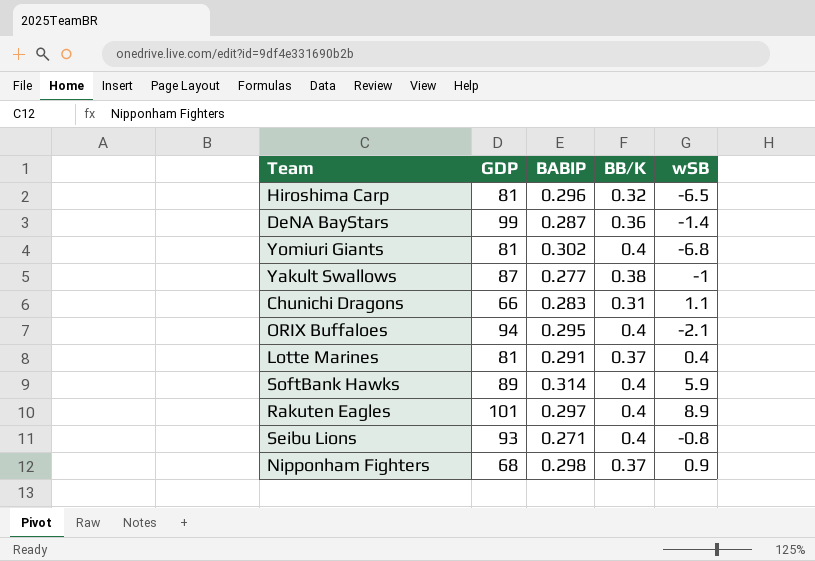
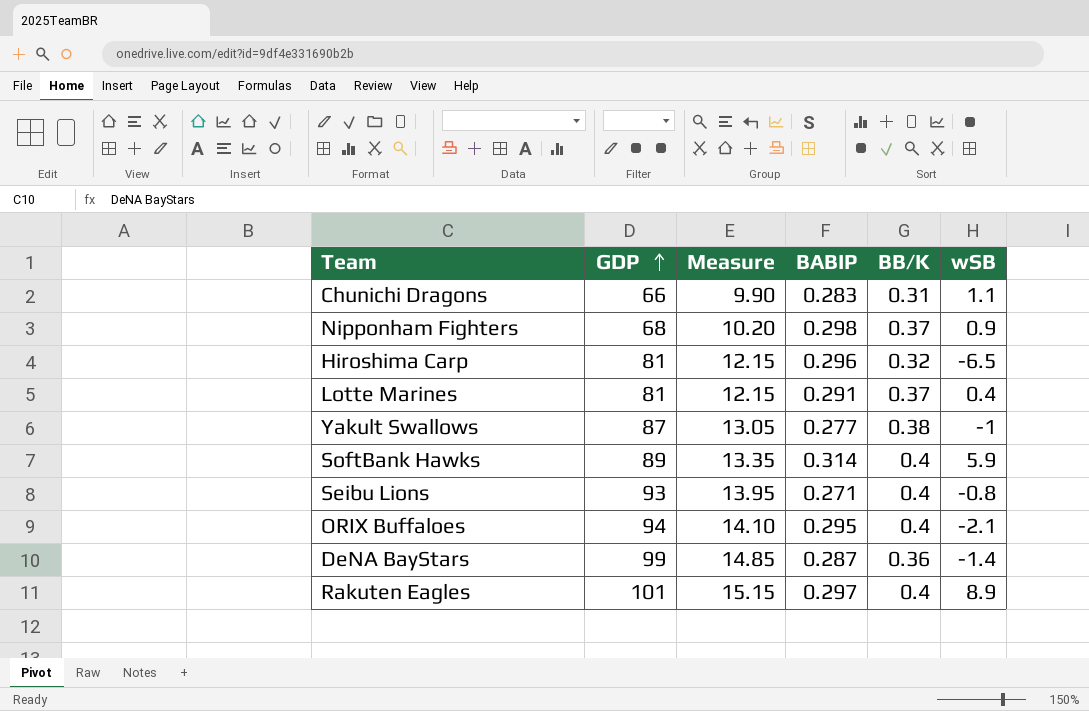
row order: none -> GDP ascending
column Measure | formula: none -> [GDP] * 0.15
row Yomiuri Giants: 81 | 0.302 | 0.4 | -6.8 -> none

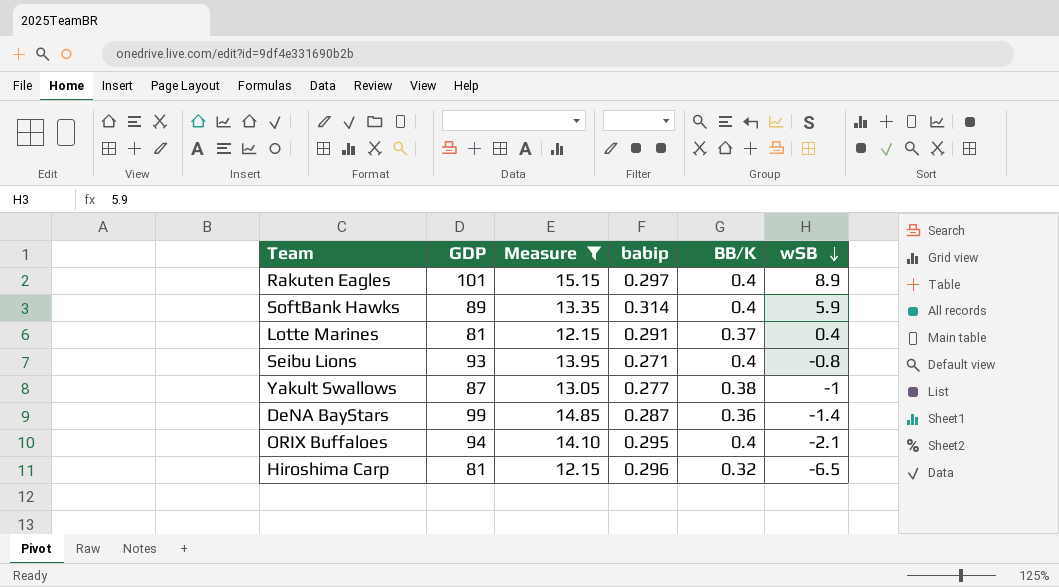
filter: none -> Measure >= 12.15
row order: GDP ascending -> wSB descending
column name: BABIP -> babip

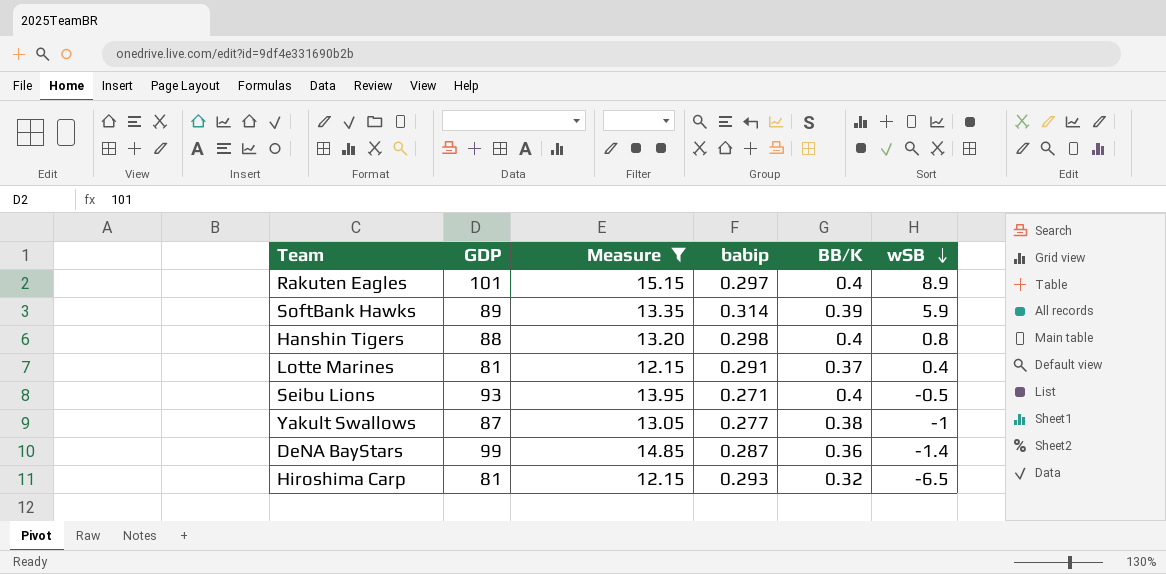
row ORIX Buffaloes: 94 | 14.10 | 0.295 | 0.4 | -2.1 -> none
SoftBank Hawks | BB/K: 0.4 -> 0.39
row Hanshin Tigers: none -> 88 | 13.20 | 0.298 | 0.4 | 0.8
Seibu Lions | wSB: -0.8 -> -0.5
Hiroshima Carp | babip: 0.296 -> 0.293

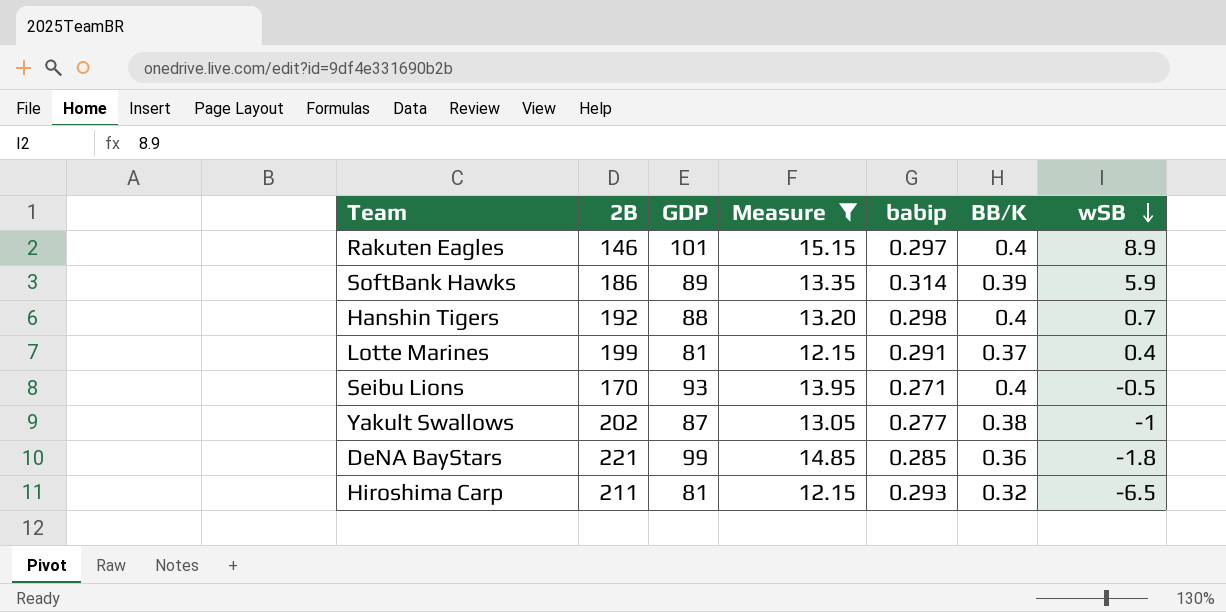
column 2B | position: none -> 2
Hanshin Tigers | wSB: 0.8 -> 0.7
DeNA BayStars | babip: 0.287 -> 0.285
DeNA BayStars | wSB: -1.4 -> -1.8

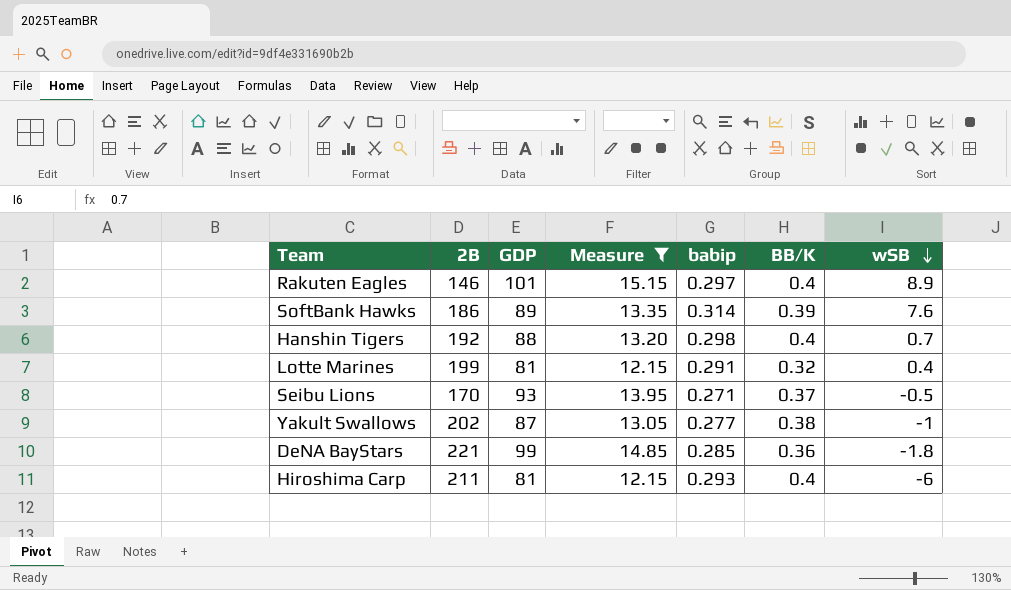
SoftBank Hawks | wSB: 5.9 -> 7.6
Lotte Marines | BB/K: 0.37 -> 0.32
Seibu Lions | BB/K: 0.4 -> 0.37
Hiroshima Carp | BB/K: 0.32 -> 0.4
Hiroshima Carp | wSB: -6.5 -> -6

